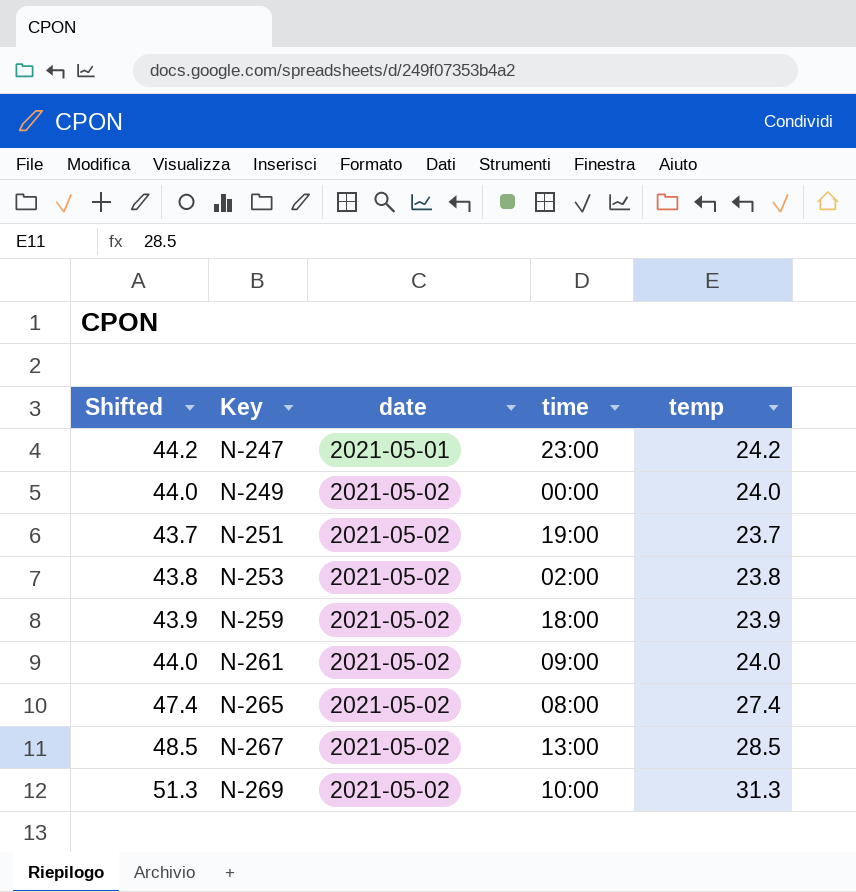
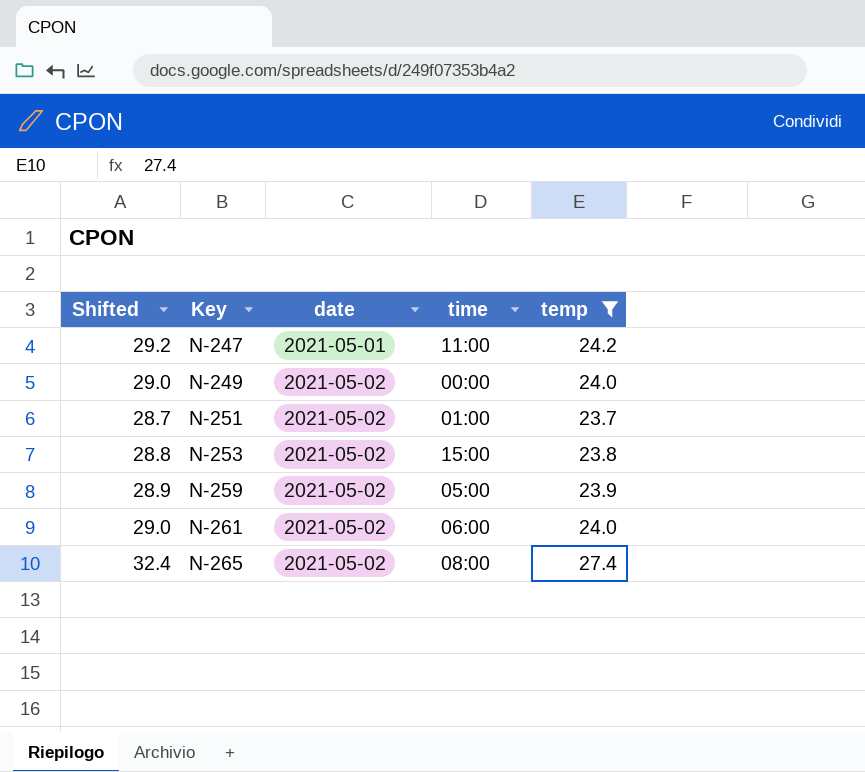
filter: none -> temp <= 27.4
column Shifted | formula: [temp] + 20 -> [temp] + 5
N-247 | time: 23:00 -> 11:00
N-251 | time: 19:00 -> 01:00
N-253 | time: 02:00 -> 15:00
N-259 | time: 18:00 -> 05:00
N-261 | time: 09:00 -> 06:00

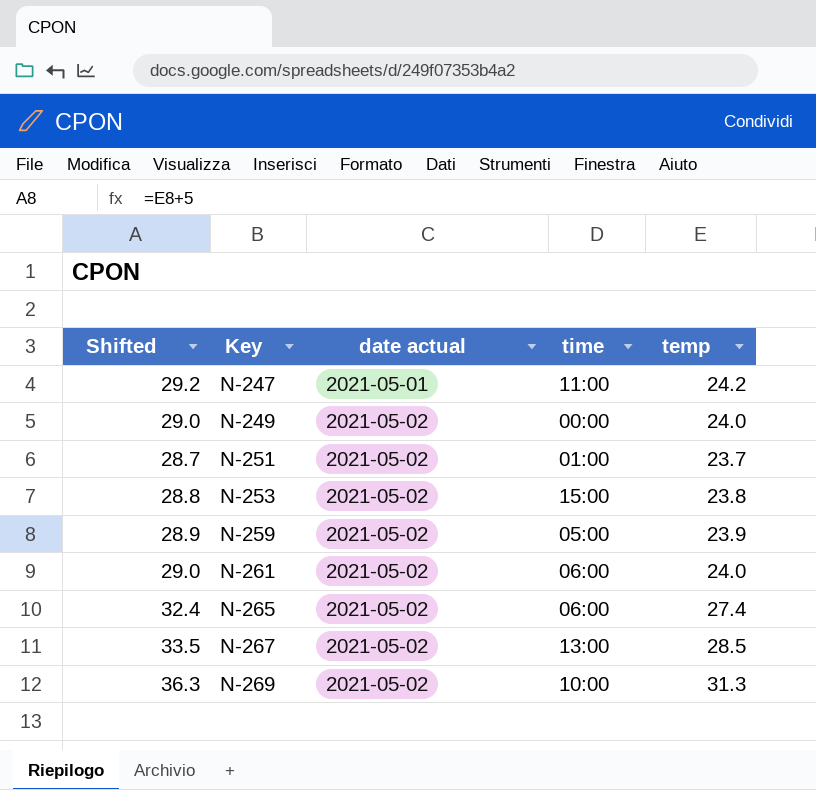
filter: temp <= 27.4 -> none
column name: date -> date actual
N-265 | time: 08:00 -> 06:00

